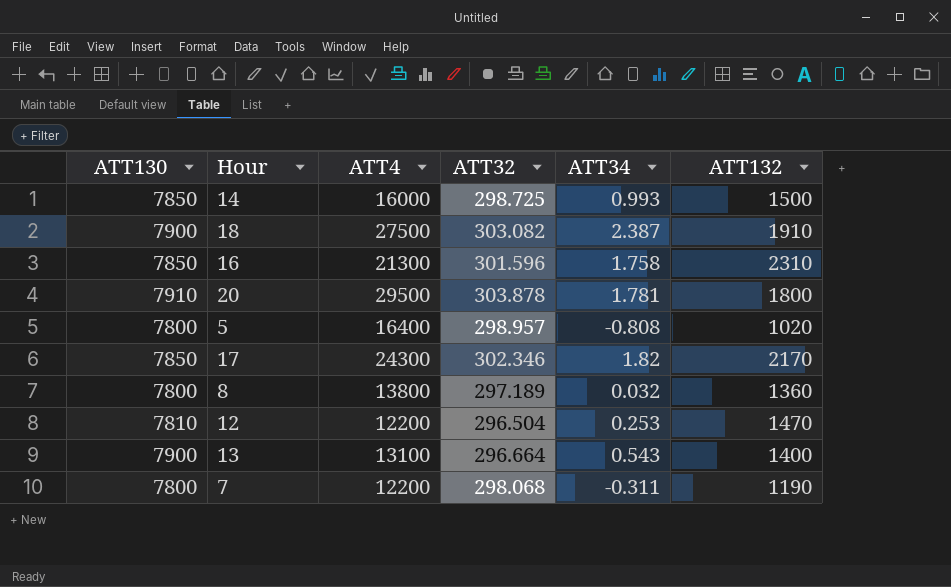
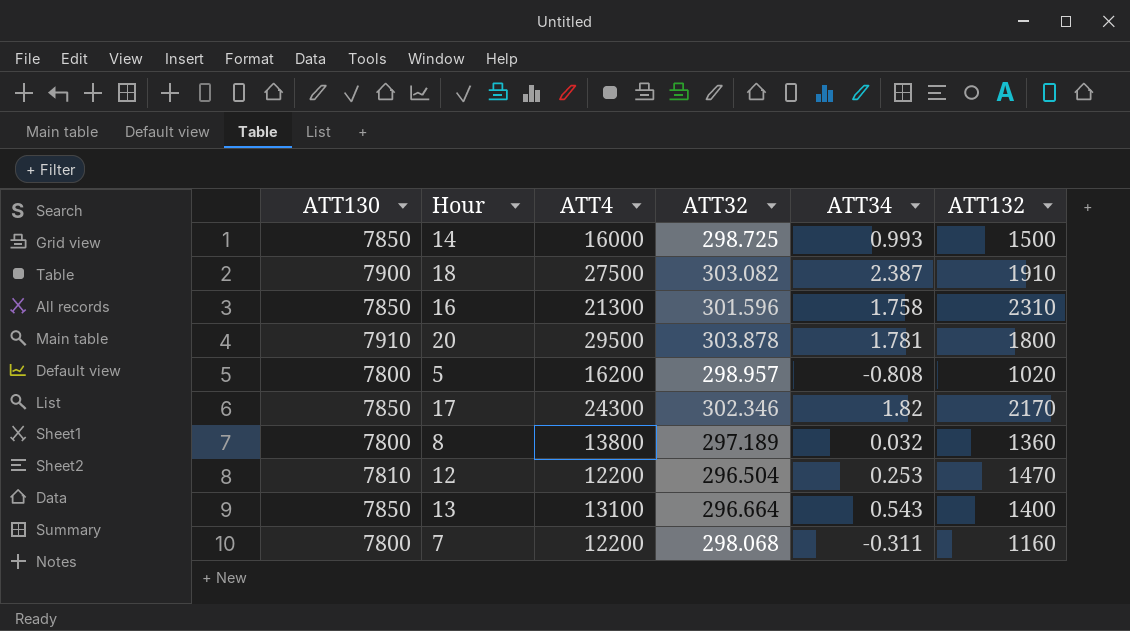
5 | ATT4: 16400 -> 16200
13 | ATT130: 7900 -> 7850
7 | ATT132: 1190 -> 1160

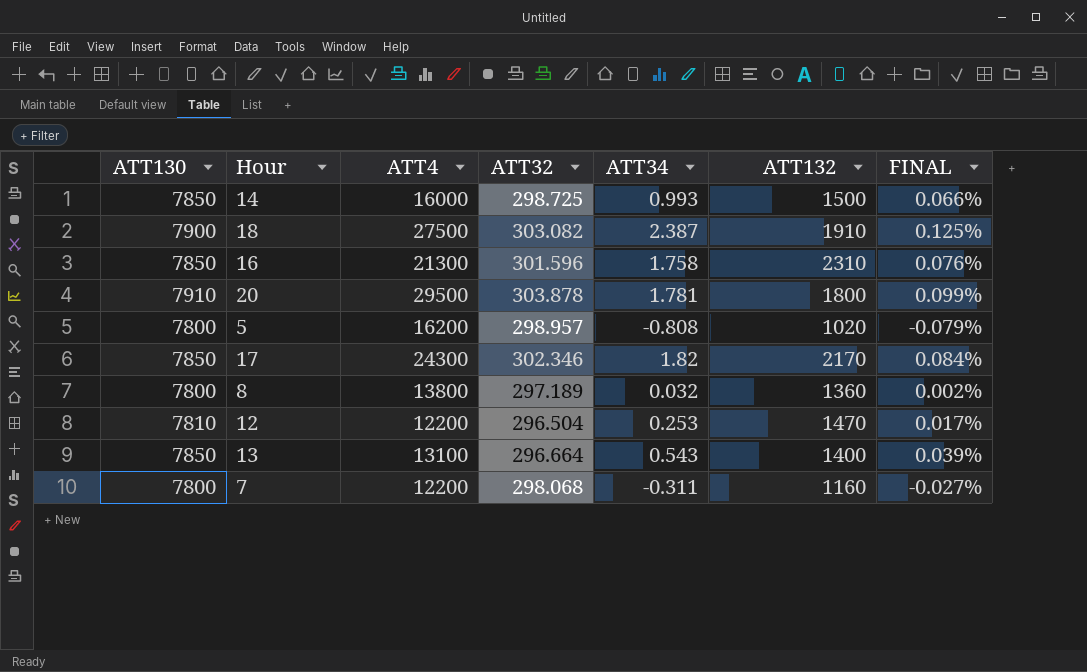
column FINAL | formula: none -> [ATT34] / [ATT132]

